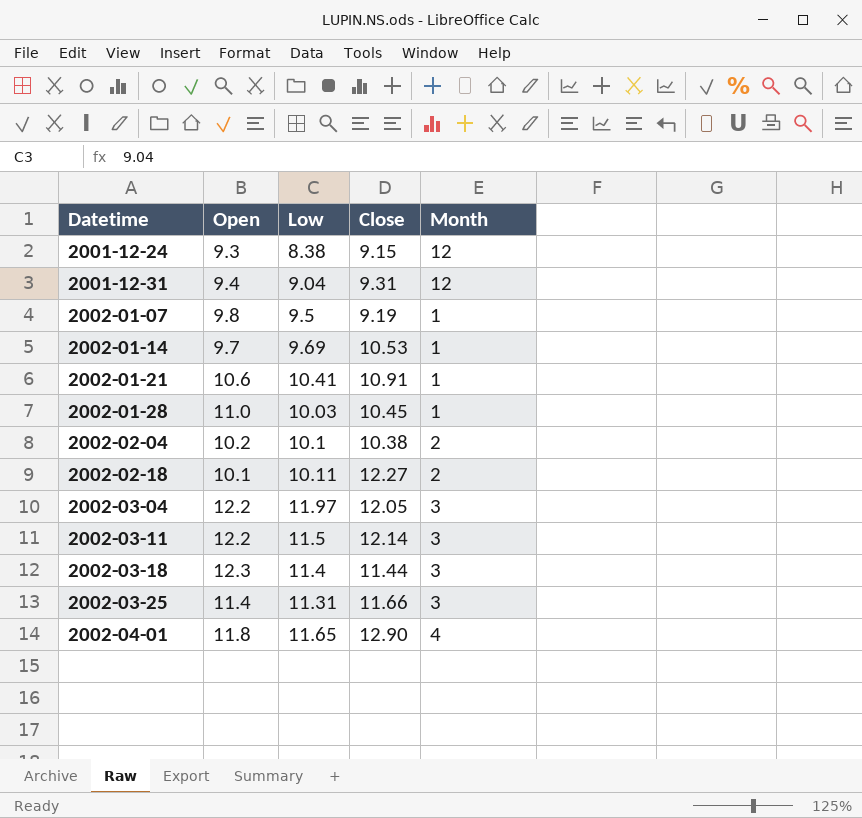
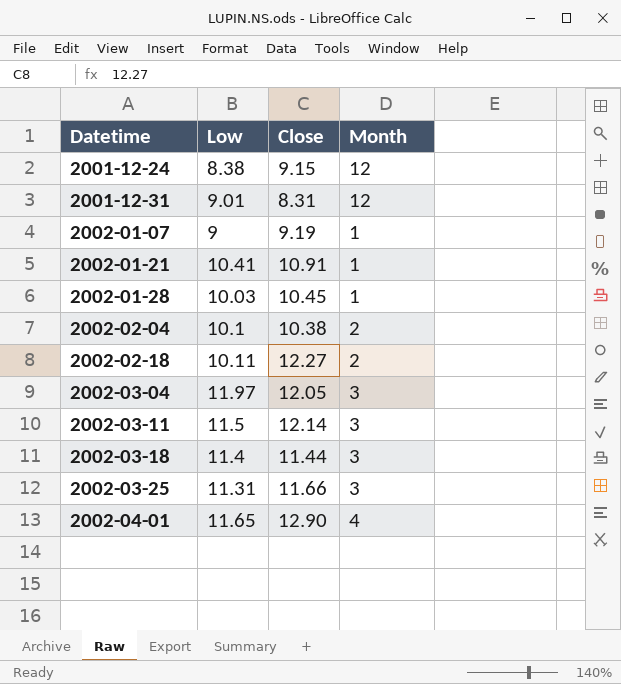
column Open | position: 2 -> none
row 2002-01-14: 9.7 | 9.69 | 10.53 | 1 -> none
2001-12-31 | Low: 9.04 -> 9.01
2001-12-31 | Close: 9.31 -> 8.31
2002-01-07 | Low: 9.5 -> 9

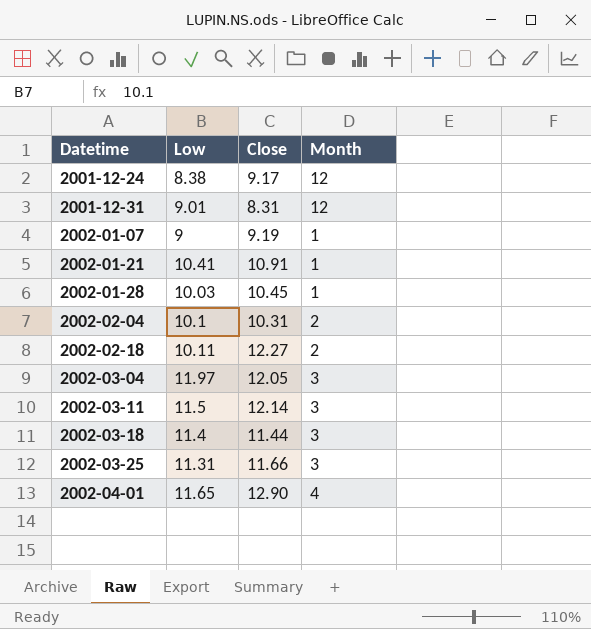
2001-12-24 | Close: 9.15 -> 9.17
2002-02-04 | Close: 10.38 -> 10.31

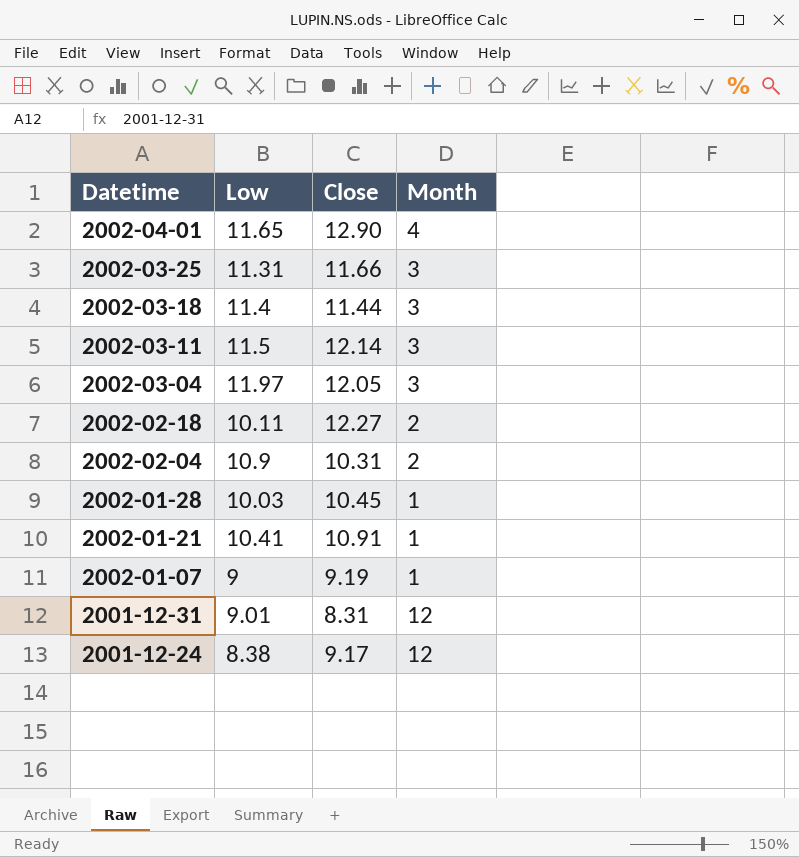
row order: Datetime ascending -> Datetime descending
2002-02-04 | Low: 10.1 -> 10.9

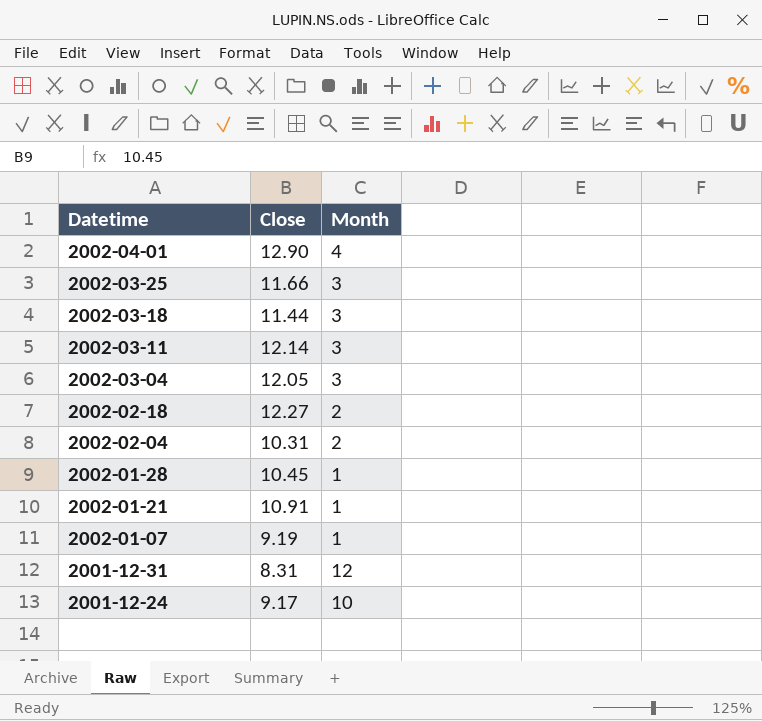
column Low | position: 2 -> none
2001-12-24 | Month: 12 -> 10

